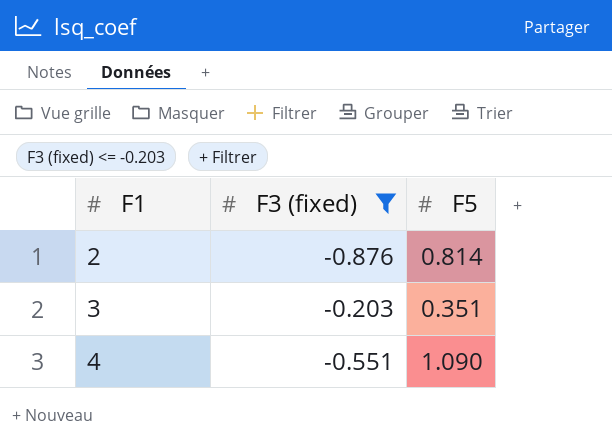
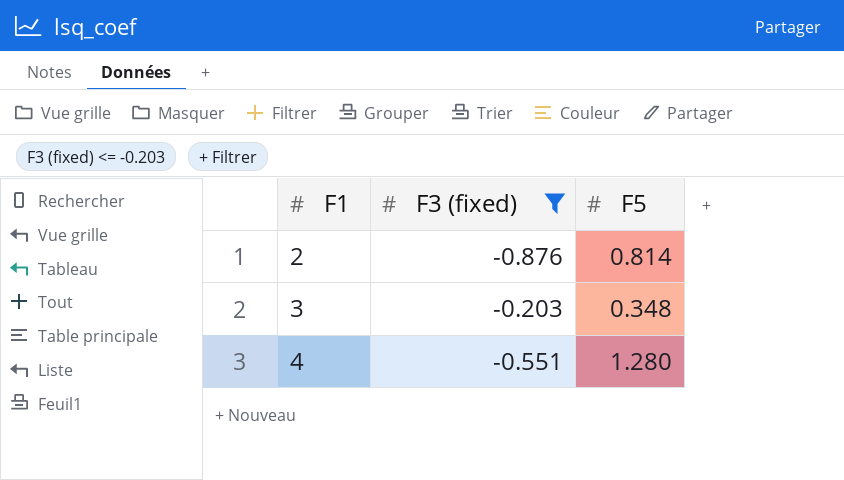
3 | F5: 0.351 -> 0.348
4 | F5: 1.090 -> 1.280

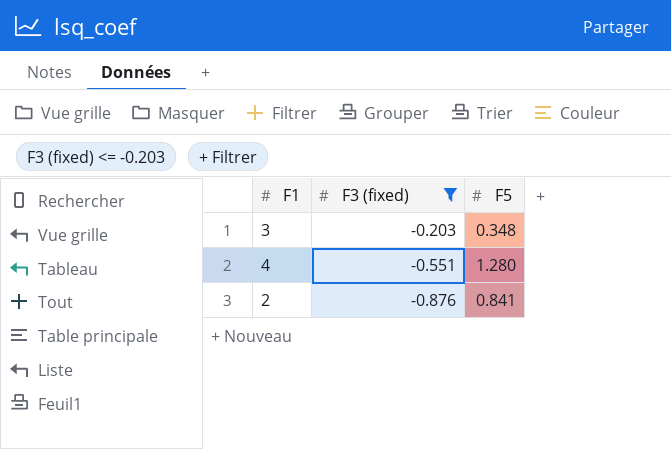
row order: F1 ascending -> F3 (fixed) descending
2 | F5: 0.814 -> 0.841

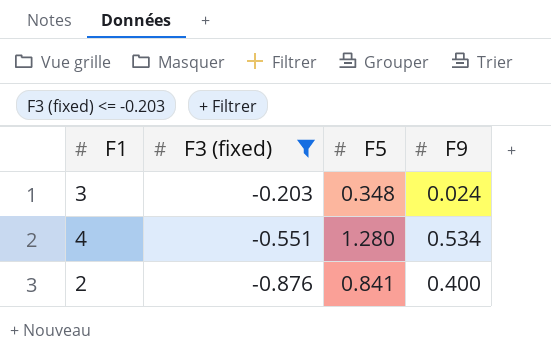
column F9 | position: none -> 4

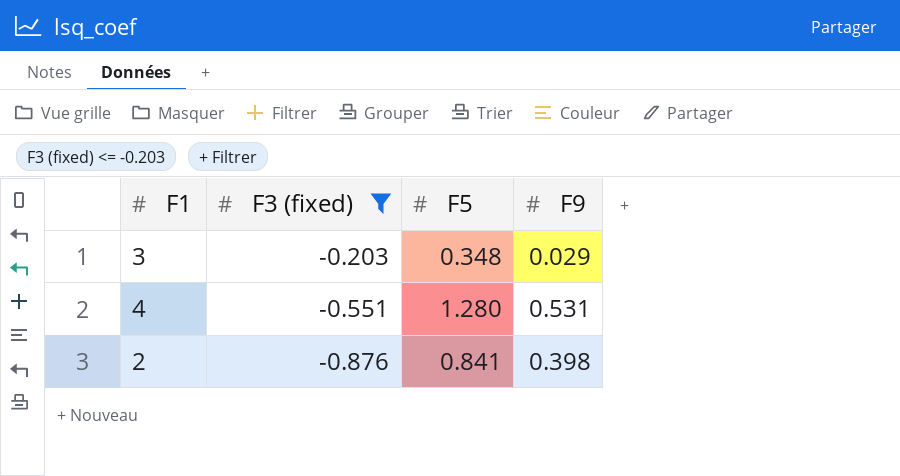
3 | F9: 0.024 -> 0.029
4 | F9: 0.534 -> 0.531
2 | F9: 0.400 -> 0.398

